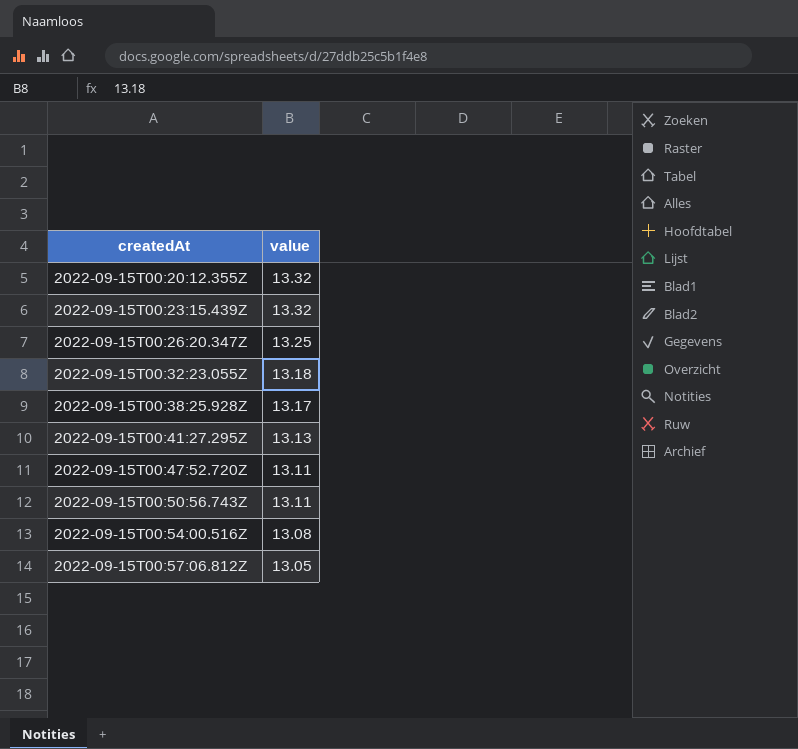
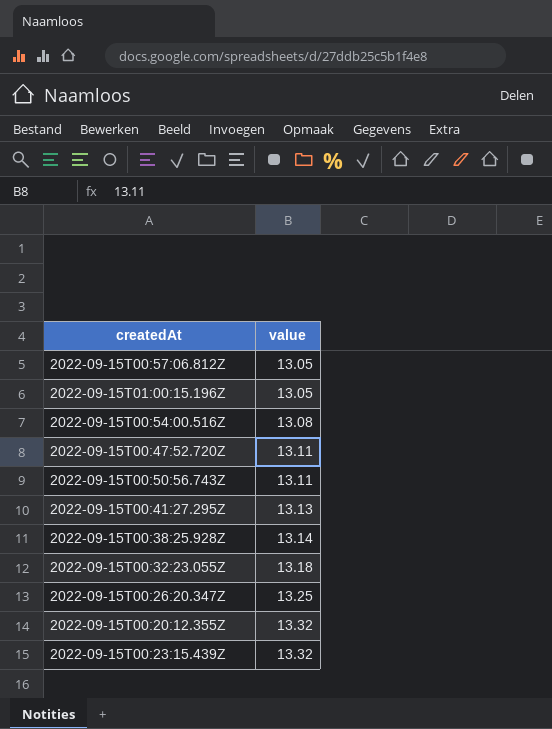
row order: createdAt ascending -> value ascending
row 2022-09-15T01:00:15.196Z: none -> 13.05
2022-09-15T00:38:25.928Z | value: 13.17 -> 13.14

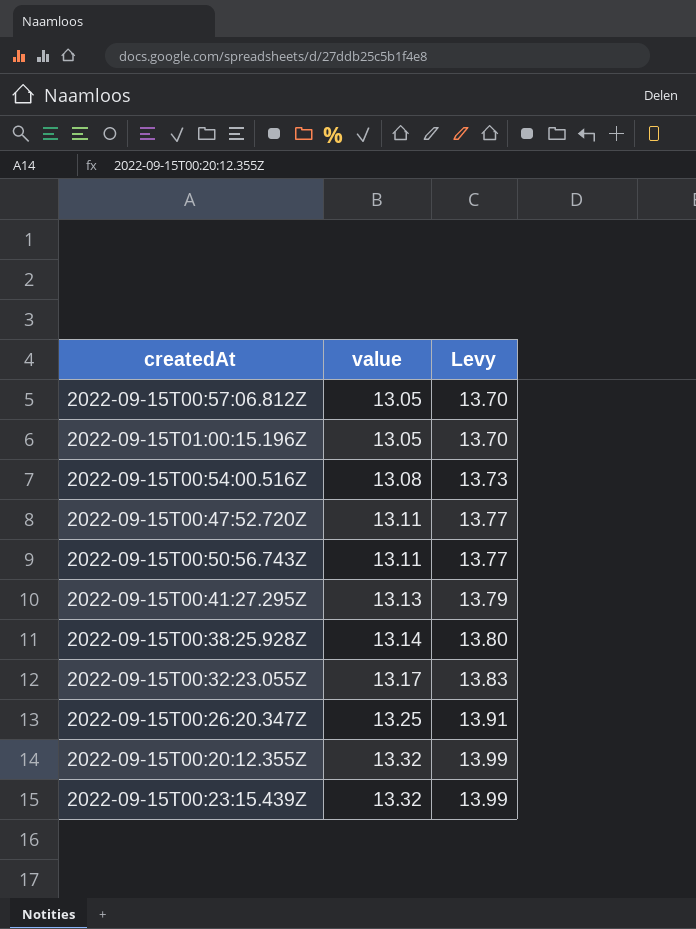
column Levy | formula: none -> [value] * 1.05
2022-09-15T00:32:23.055Z | value: 13.18 -> 13.17

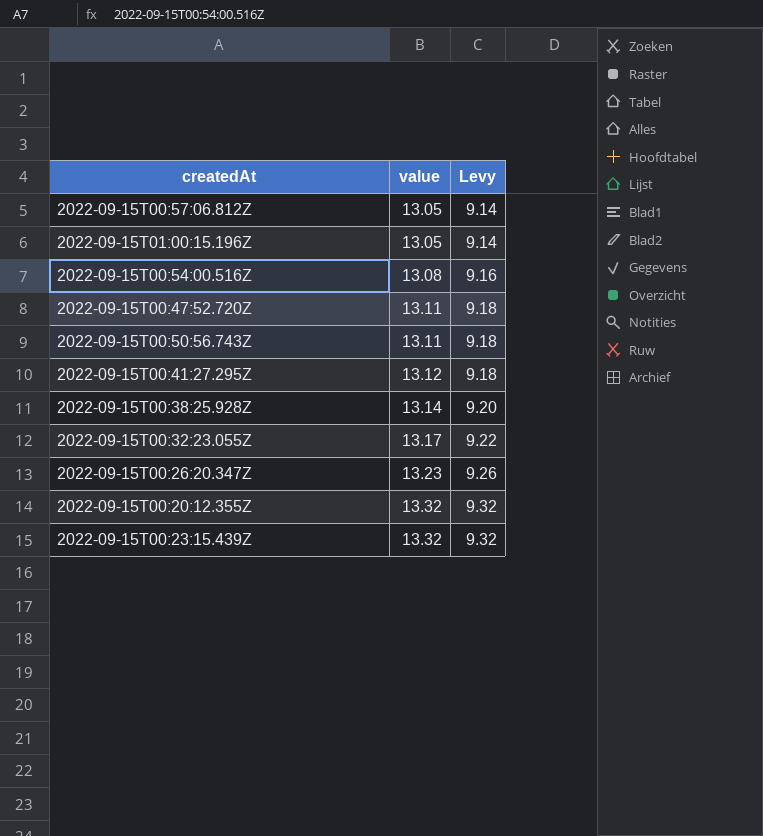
column Levy | formula: [value] * 1.05 -> [value] * 0.7
2022-09-15T00:41:27.295Z | value: 13.13 -> 13.12
2022-09-15T00:26:20.347Z | value: 13.25 -> 13.23

